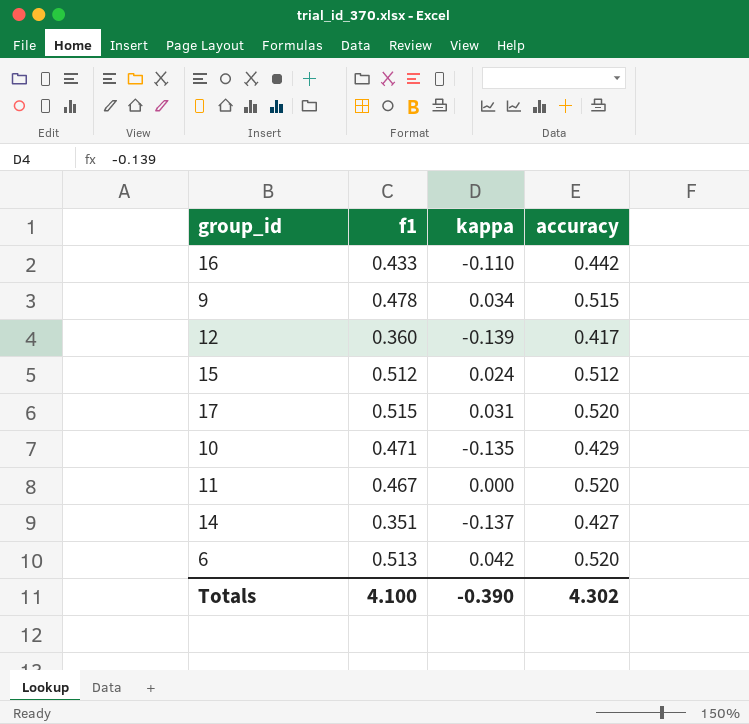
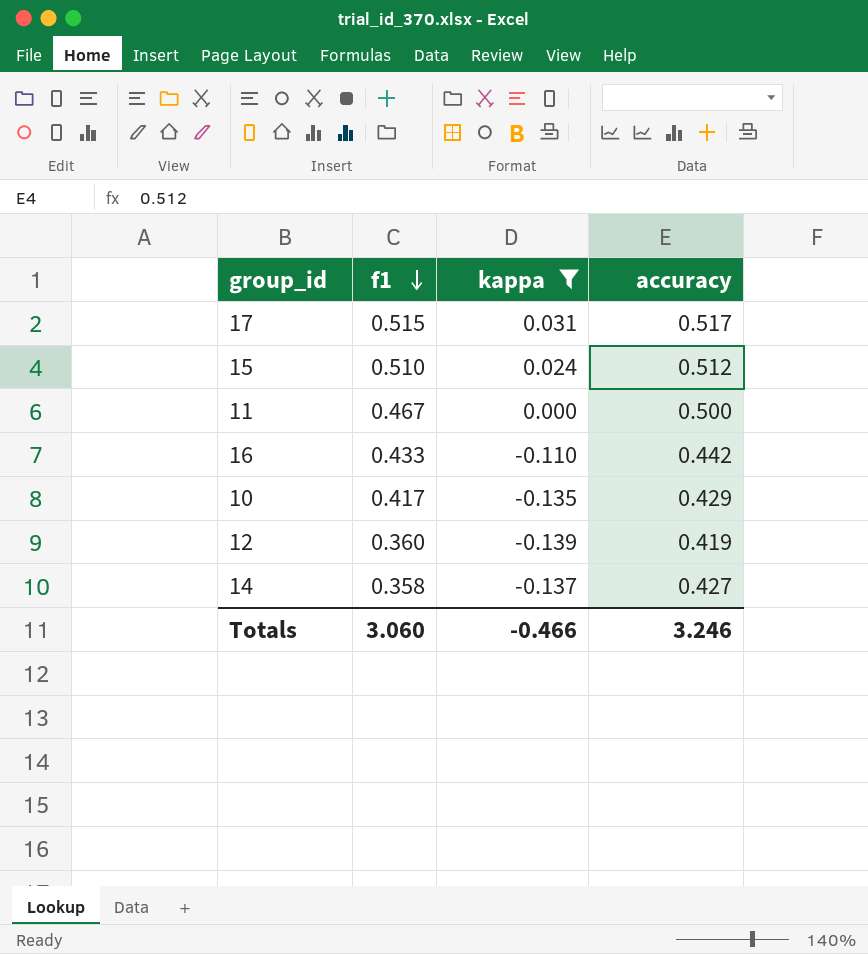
filter: none -> kappa <= 0.031
row order: none -> f1 descending
17 | accuracy: 0.520 -> 0.517
15 | f1: 0.512 -> 0.510
11 | accuracy: 0.520 -> 0.500
10 | f1: 0.471 -> 0.417
12 | accuracy: 0.417 -> 0.419
14 | f1: 0.351 -> 0.358
Totals | f1: 4.100 -> 3.060
Totals | kappa: -0.390 -> -0.466
Totals | accuracy: 4.302 -> 3.246

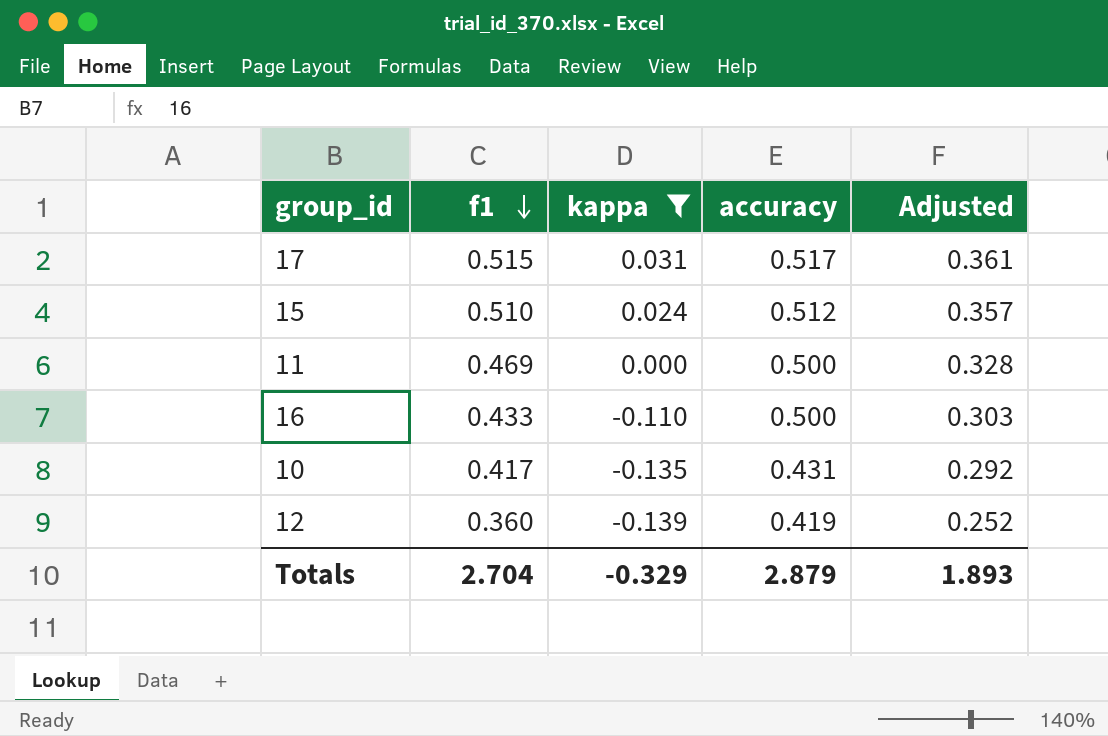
column Adjusted | formula: none -> [f1] * 0.7
row 14: 0.358 | -0.137 | 0.427 -> none
11 | f1: 0.467 -> 0.469
16 | accuracy: 0.442 -> 0.500
10 | accuracy: 0.429 -> 0.431
Totals | f1: 3.060 -> 2.704
Totals | kappa: -0.466 -> -0.329
Totals | accuracy: 3.246 -> 2.879

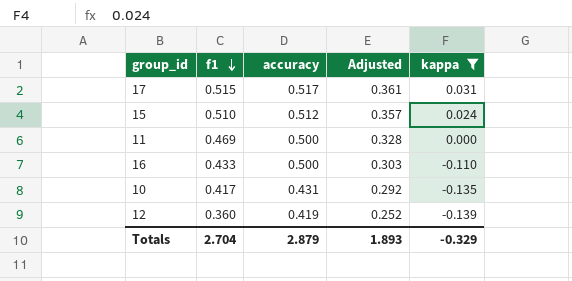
column kappa | position: 3 -> 5

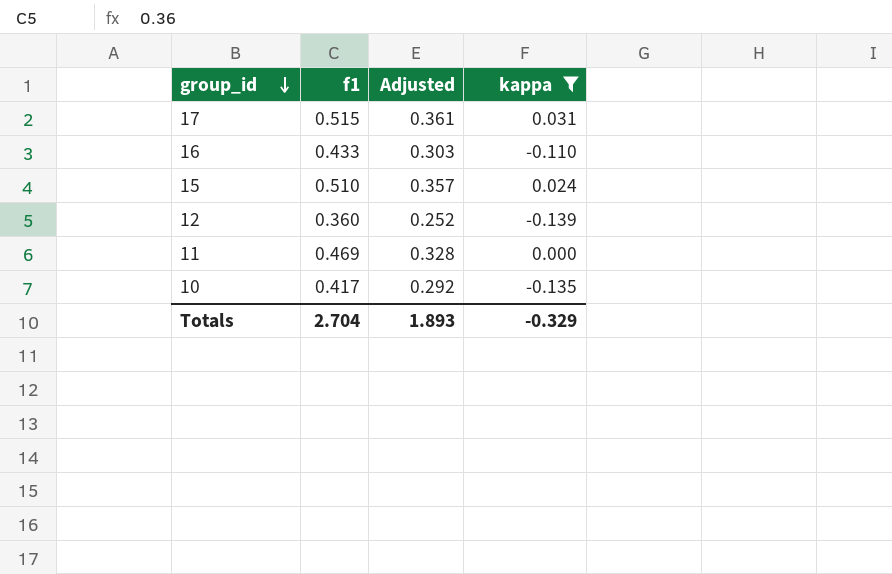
row order: f1 descending -> group_id descending
column accuracy | position: 3 -> none

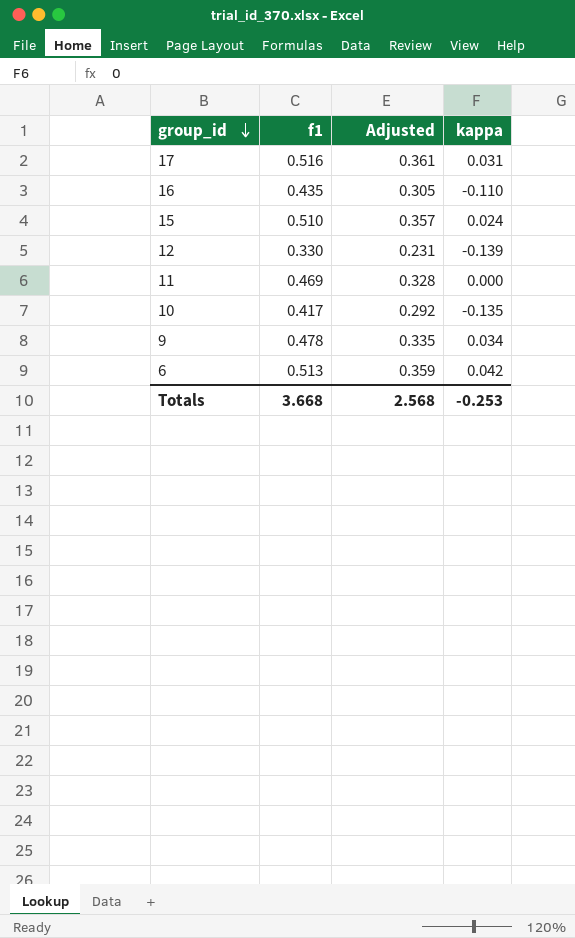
filter: kappa <= 0.031 -> none
17 | f1: 0.515 -> 0.516
16 | f1: 0.433 -> 0.435
16 | Adjusted: 0.303 -> 0.305
12 | f1: 0.360 -> 0.330
12 | Adjusted: 0.252 -> 0.231
Totals | f1: 2.704 -> 3.668
Totals | Adjusted: 1.893 -> 2.568
Totals | kappa: -0.329 -> -0.253

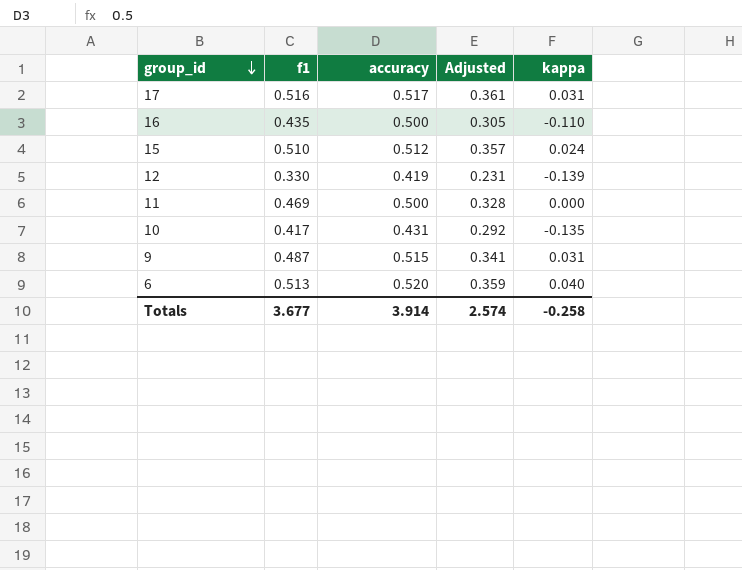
column accuracy | position: none -> 3
9 | f1: 0.478 -> 0.487
9 | Adjusted: 0.335 -> 0.341
9 | kappa: 0.034 -> 0.031
6 | kappa: 0.042 -> 0.040
Totals | f1: 3.668 -> 3.677
Totals | Adjusted: 2.568 -> 2.574
Totals | kappa: -0.253 -> -0.258

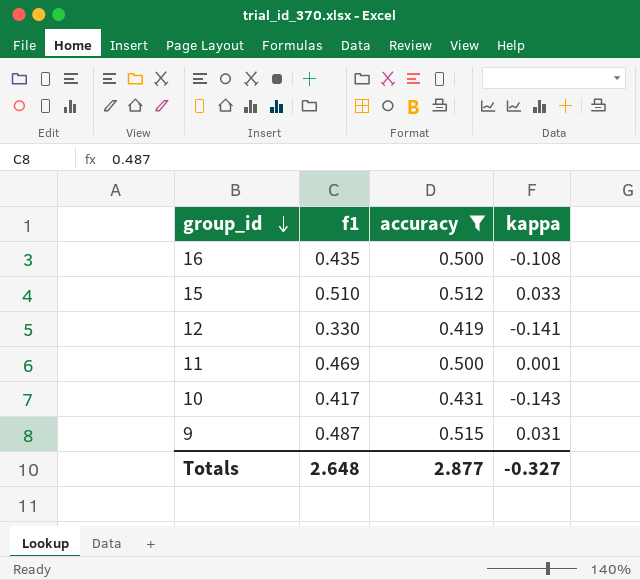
filter: none -> accuracy <= 0.515
column Adjusted | formula: [f1] * 0.7 -> none
16 | kappa: -0.110 -> -0.108
15 | kappa: 0.024 -> 0.033
12 | kappa: -0.139 -> -0.141
11 | kappa: 0.000 -> 0.001
10 | kappa: -0.135 -> -0.143
Totals | f1: 3.677 -> 2.648
Totals | accuracy: 3.914 -> 2.877
Totals | kappa: -0.258 -> -0.327

